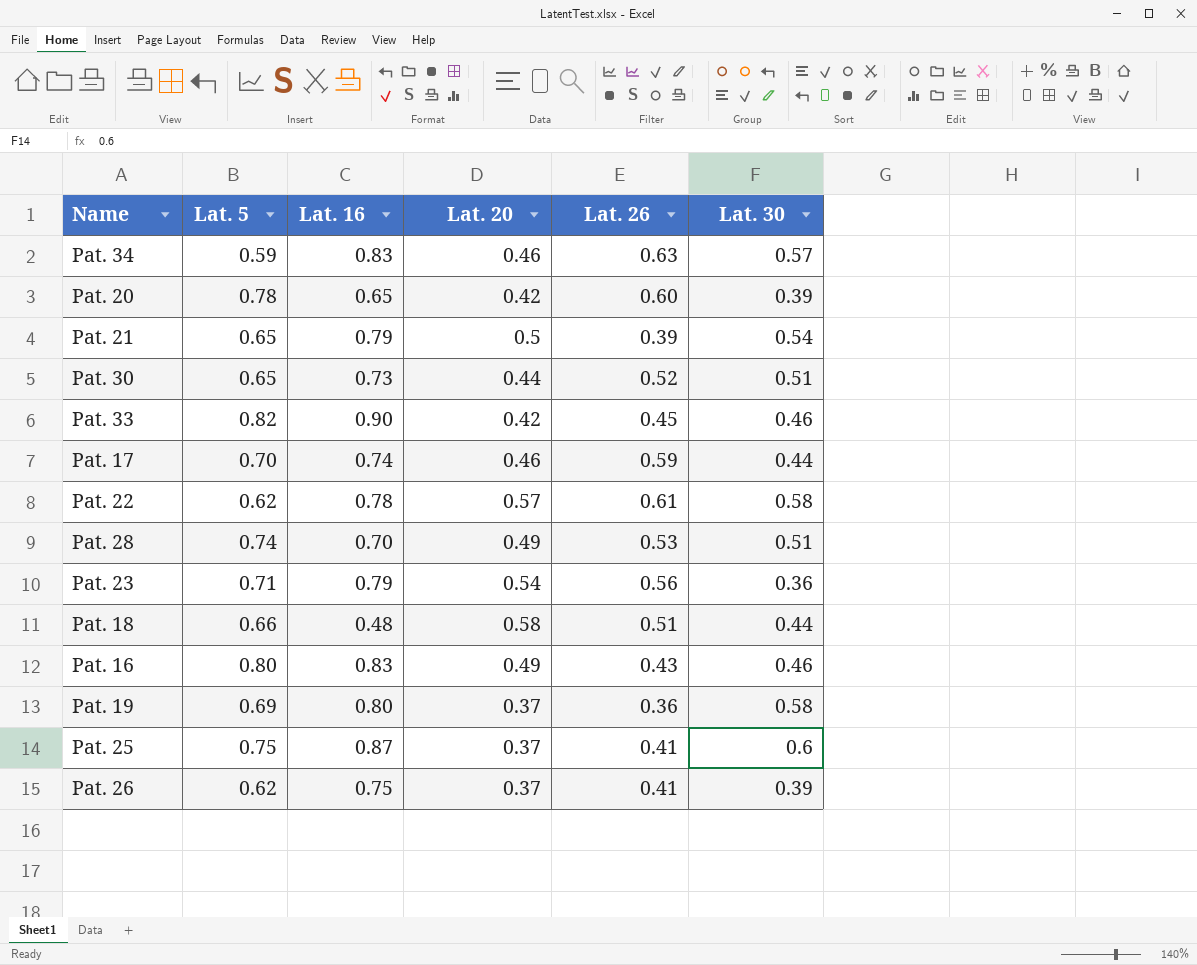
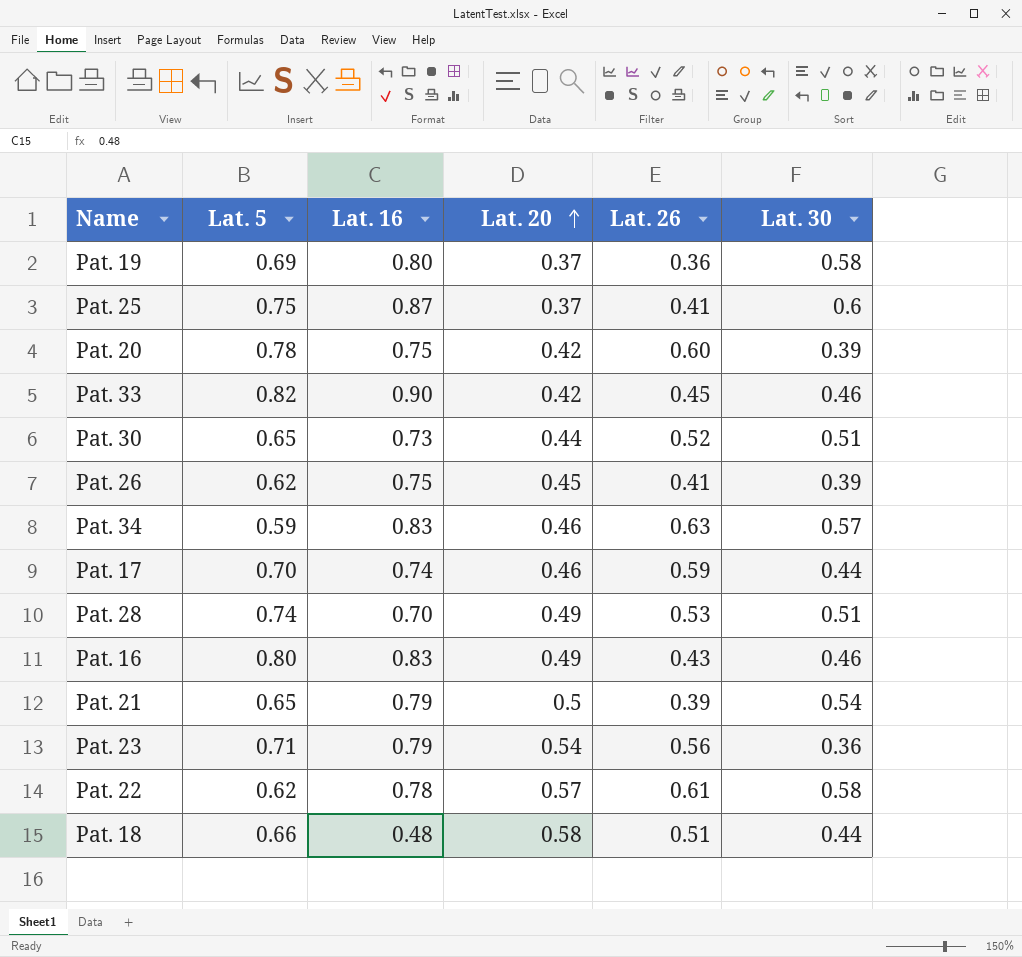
row order: none -> Lat. 20 ascending
Pat. 20 | Lat. 16: 0.65 -> 0.75
Pat. 26 | Lat. 20: 0.37 -> 0.45

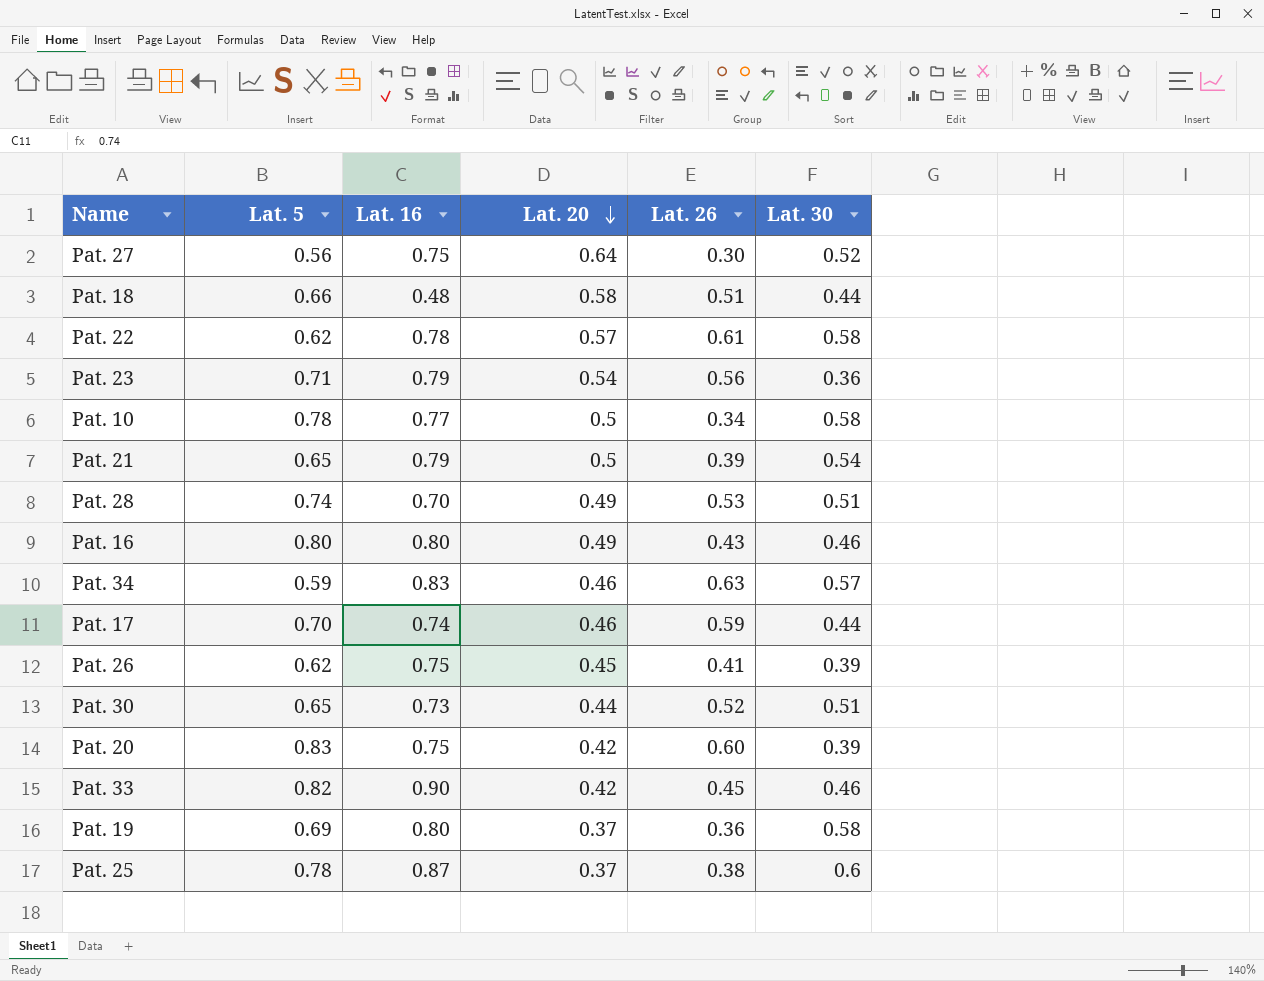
row order: Lat. 20 ascending -> Lat. 20 descending
row Pat. 27: none -> 0.56 | 0.75 | 0.64 | 0.30 | 0.52
row Pat. 10: none -> 0.78 | 0.77 | 0.5 | 0.34 | 0.58
Pat. 16 | Lat. 16: 0.83 -> 0.80
Pat. 20 | Lat. 5: 0.78 -> 0.83
Pat. 25 | Lat. 5: 0.75 -> 0.78
Pat. 25 | Lat. 26: 0.41 -> 0.38

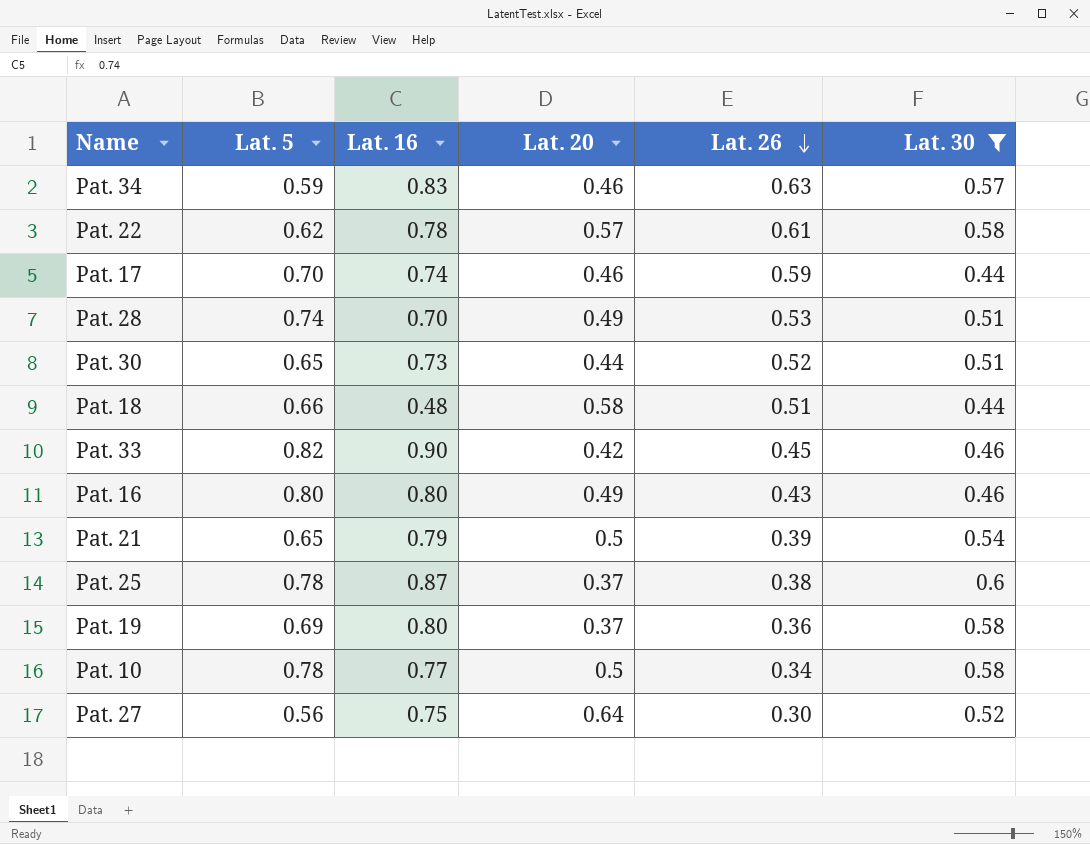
filter: none -> Lat. 30 >= 0.44
row order: Lat. 20 descending -> Lat. 26 descending

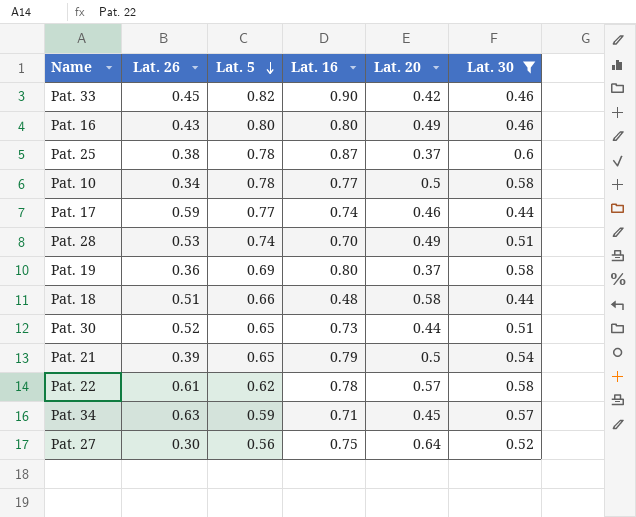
row order: Lat. 26 descending -> Lat. 5 descending
column Lat. 26 | position: 5 -> 2
Pat. 17 | Lat. 5: 0.70 -> 0.77
Pat. 34 | Lat. 16: 0.83 -> 0.71
Pat. 34 | Lat. 20: 0.46 -> 0.45

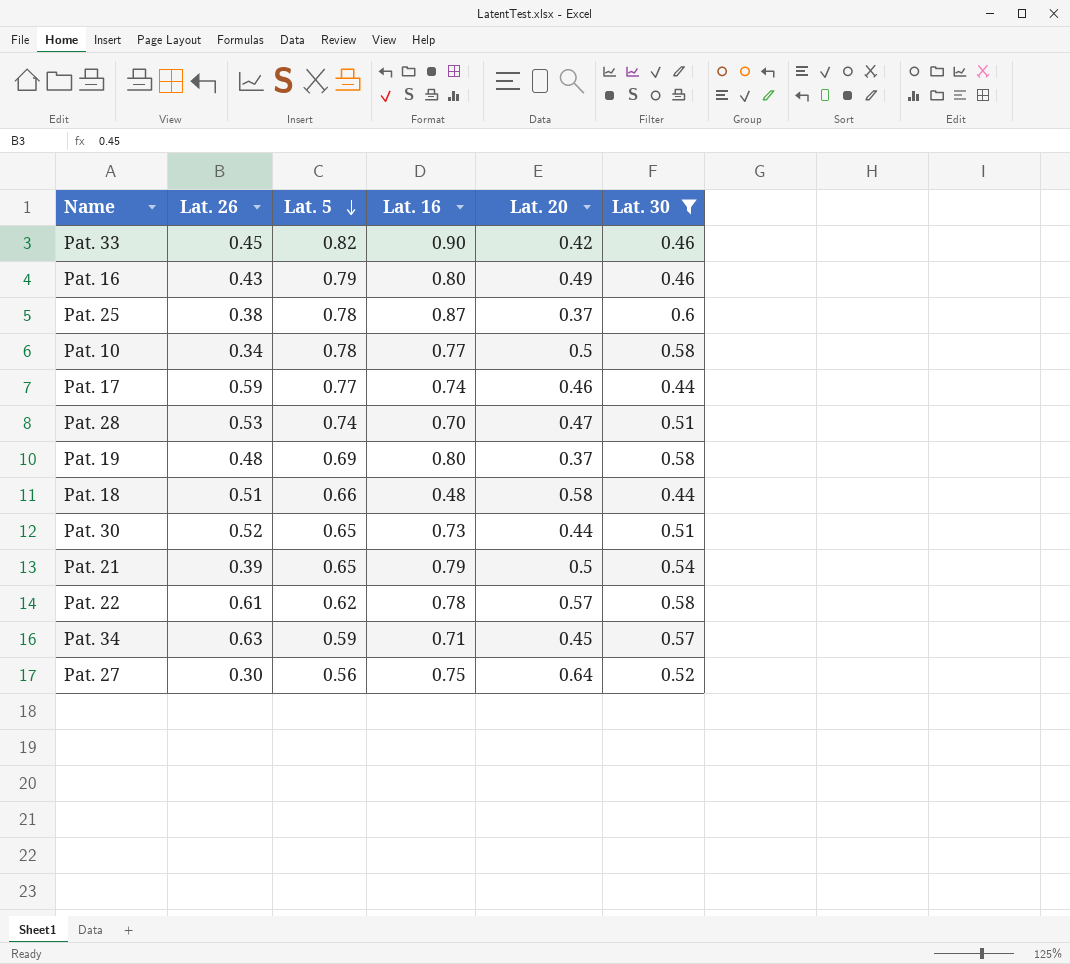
Pat. 16 | Lat. 5: 0.80 -> 0.79
Pat. 28 | Lat. 20: 0.49 -> 0.47
Pat. 19 | Lat. 26: 0.36 -> 0.48

